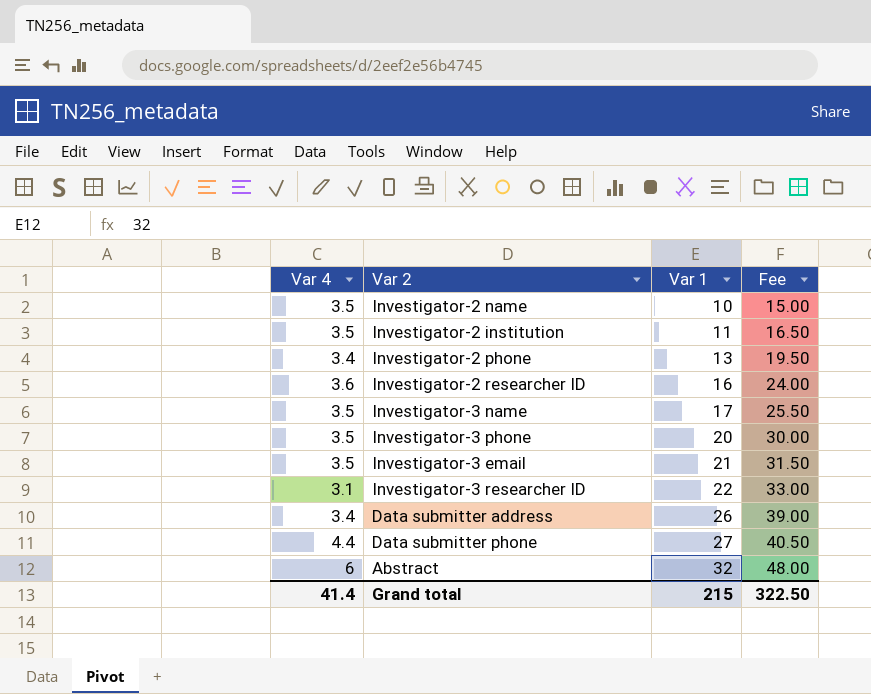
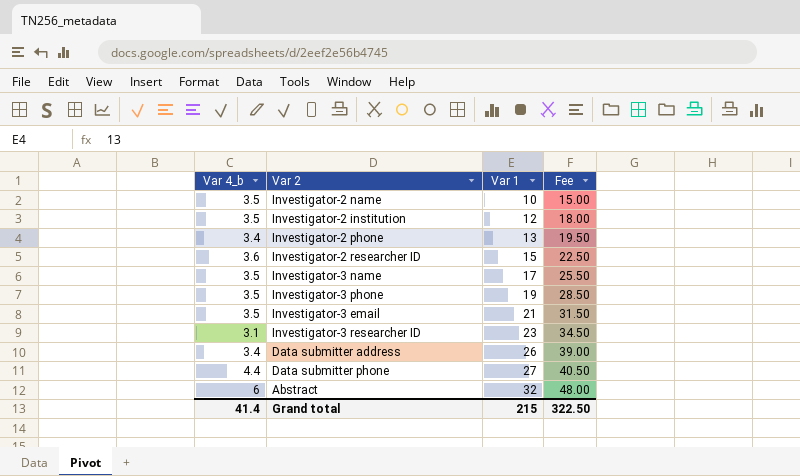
column name: Var 4 -> Var 4_b
Investigator-2 institution | Var 1: 11 -> 12
Investigator-2 institution | Fee: 16.50 -> 18.00
Investigator-2 researcher ID | Var 1: 16 -> 15
Investigator-2 researcher ID | Fee: 24.00 -> 22.50
Investigator-3 phone | Var 1: 20 -> 19
Investigator-3 phone | Fee: 30.00 -> 28.50
Investigator-3 researcher ID | Var 1: 22 -> 23
Investigator-3 researcher ID | Fee: 33.00 -> 34.50

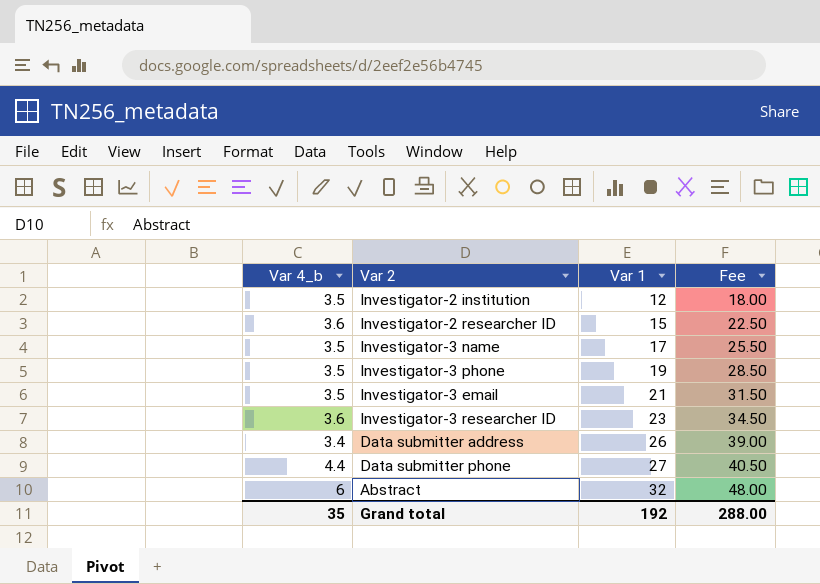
row Investigator-2 name: 3.5 | 10 | 15.00 -> none
row Investigator-2 phone: 3.4 | 13 | 19.50 -> none
Investigator-3 researcher ID | Var 4_b: 3.1 -> 3.6
Grand total | Var 4_b: 41.4 -> 35
Grand total | Var 1: 215 -> 192
Grand total | Fee: 322.50 -> 288.00

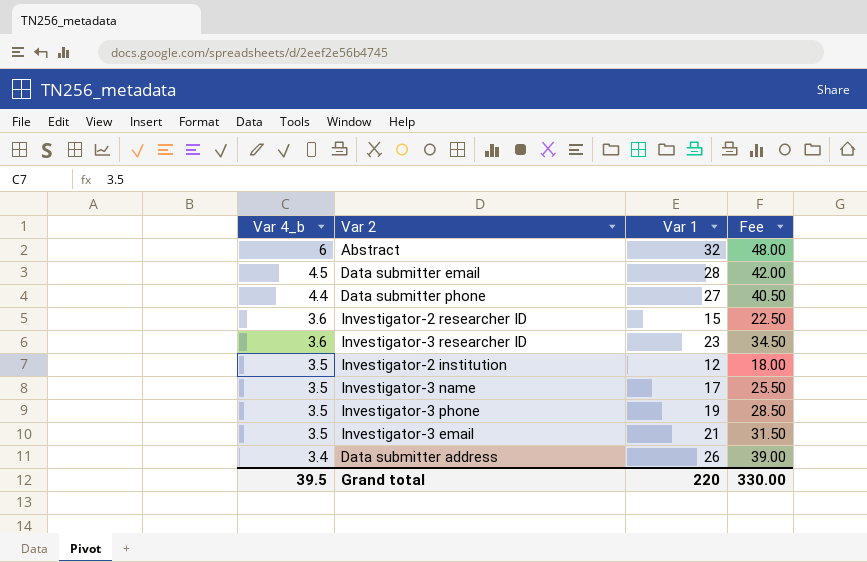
row order: Var 1 ascending -> Var 4_b descending
row Data submitter email: none -> 4.5 | 28 | 42.00
Grand total | Var 4_b: 35 -> 39.5
Grand total | Var 1: 192 -> 220
Grand total | Fee: 288.00 -> 330.00

